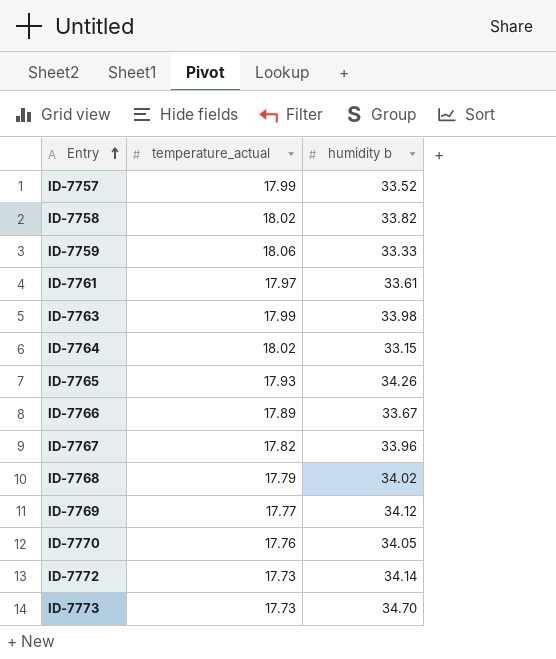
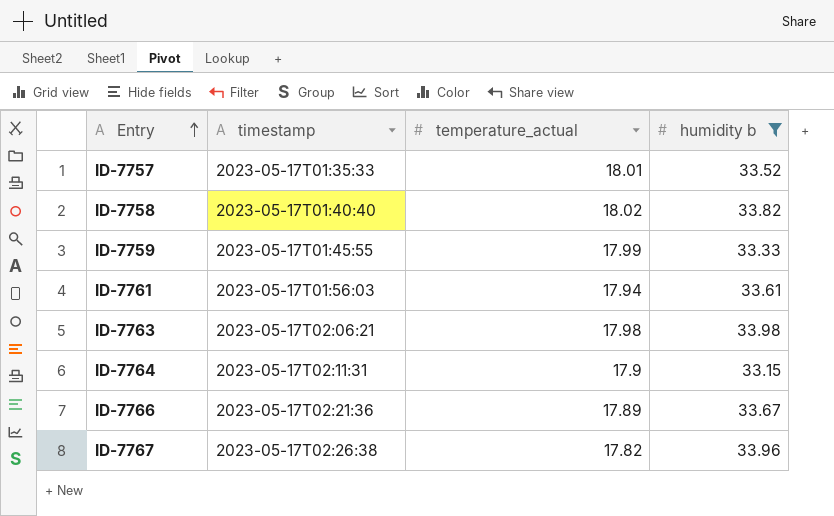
filter: none -> humidity b <= 33.98
column timestamp | position: none -> 2
ID-7757 | temperature_actual: 17.99 -> 18.01
ID-7759 | temperature_actual: 18.06 -> 17.99
ID-7761 | temperature_actual: 17.97 -> 17.94
ID-7763 | temperature_actual: 17.99 -> 17.98
ID-7764 | temperature_actual: 18.02 -> 17.9

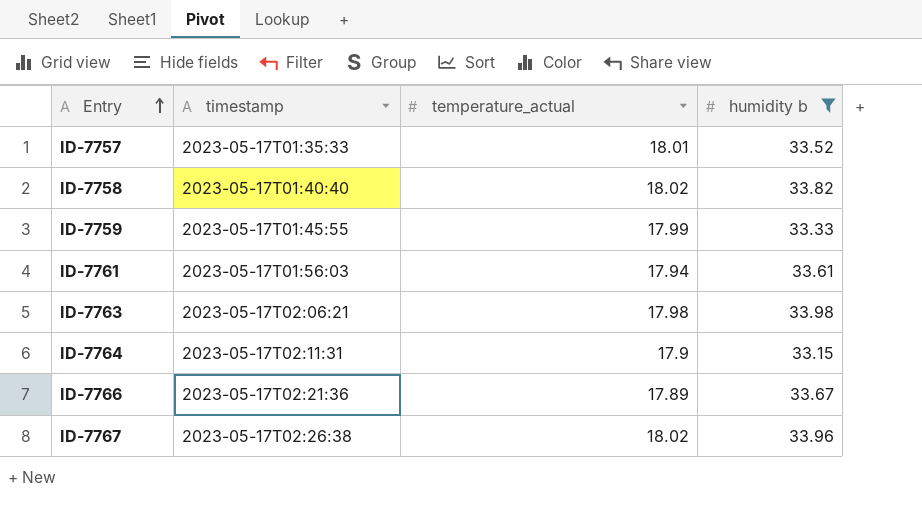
ID-7767 | temperature_actual: 17.82 -> 18.02

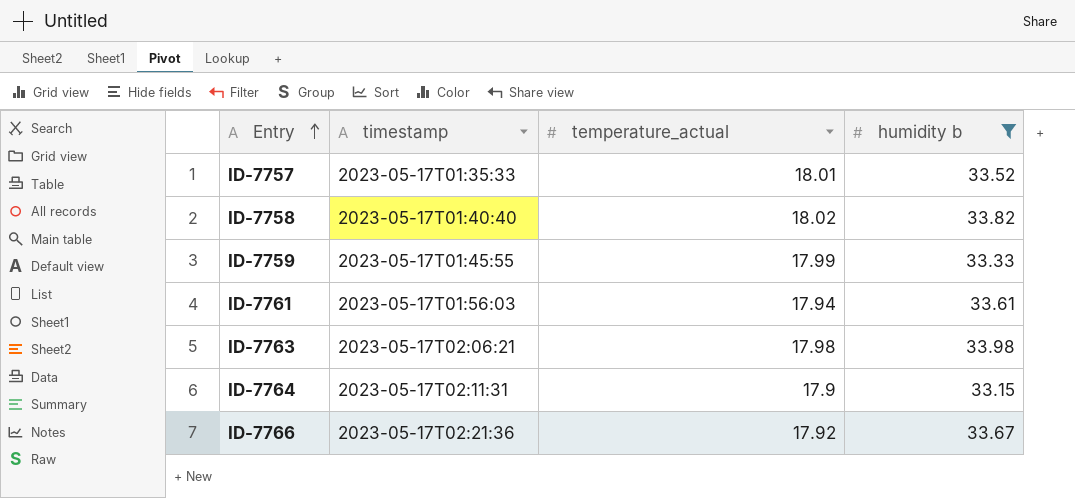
row ID-7767: 2023-05-17T02:26:38 | 18.02 | 33.96 -> none
ID-7766 | temperature_actual: 17.89 -> 17.92

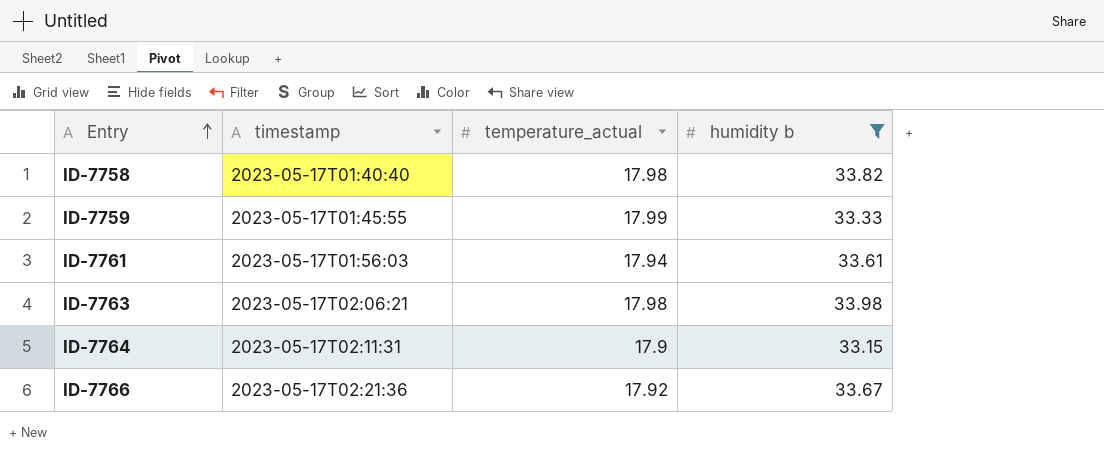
row ID-7757: 2023-05-17T01:35:33 | 18.01 | 33.52 -> none
ID-7758 | temperature_actual: 18.02 -> 17.98

